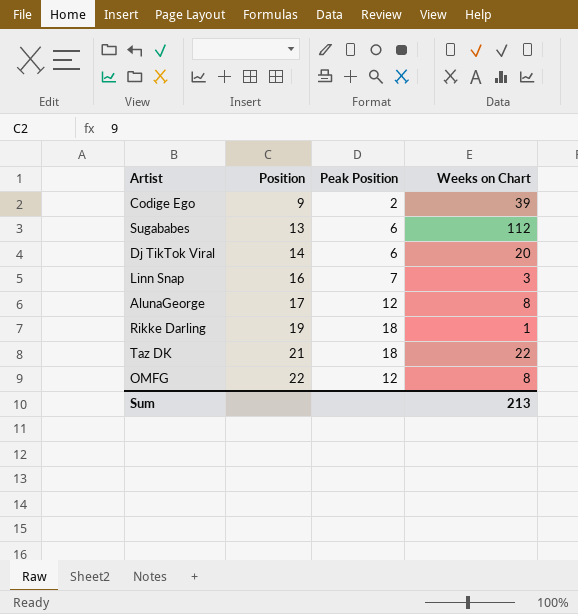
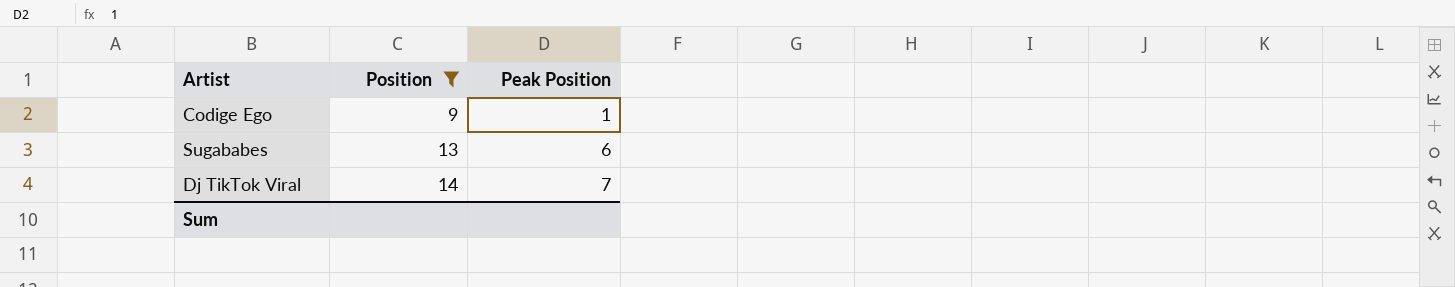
filter: none -> Position <= 14
column Weeks on Chart | position: 4 -> none
Codige Ego | Peak Position: 2 -> 1
Dj TikTok Viral | Peak Position: 6 -> 7

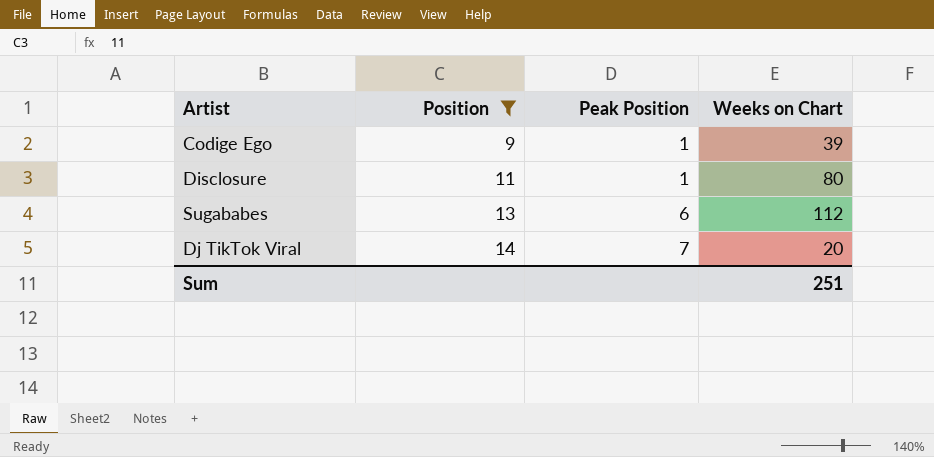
column Weeks on Chart | position: none -> 4
row Disclosure: none -> 11 | 1 | 80

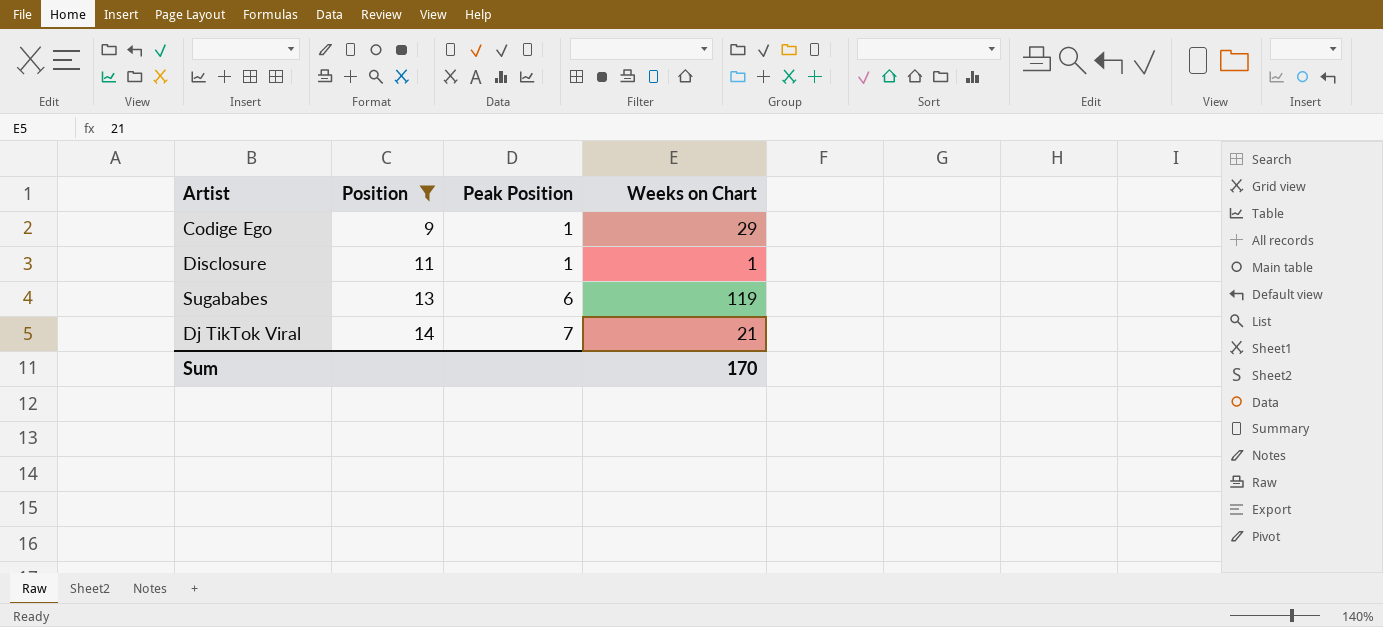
Codige Ego | Weeks on Chart: 39 -> 29
Disclosure | Weeks on Chart: 80 -> 1
Sugababes | Weeks on Chart: 112 -> 119
Dj TikTok Viral | Weeks on Chart: 20 -> 21
Sum | Weeks on Chart: 251 -> 170

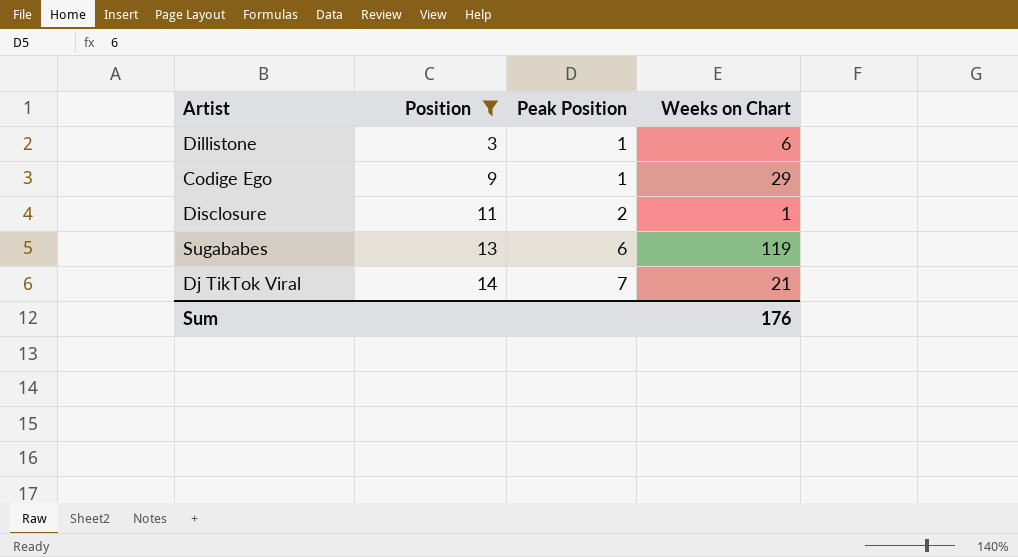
row Dillistone: none -> 3 | 1 | 6
Disclosure | Peak Position: 1 -> 2
Sum | Weeks on Chart: 170 -> 176

